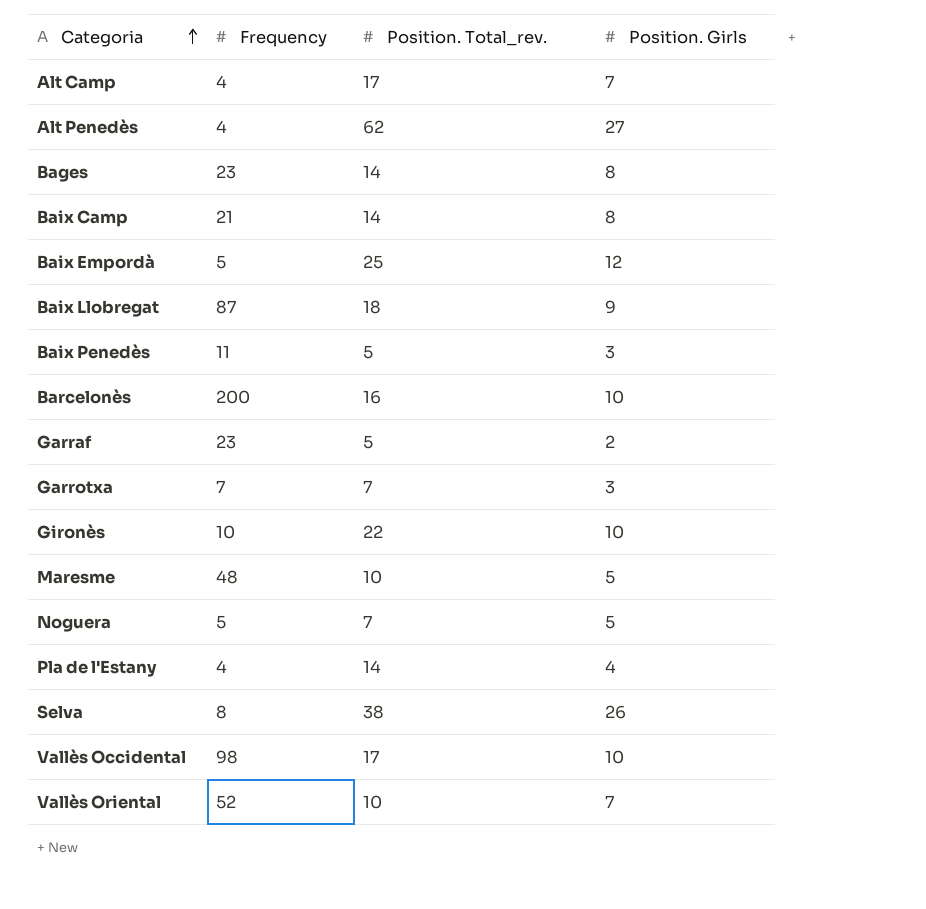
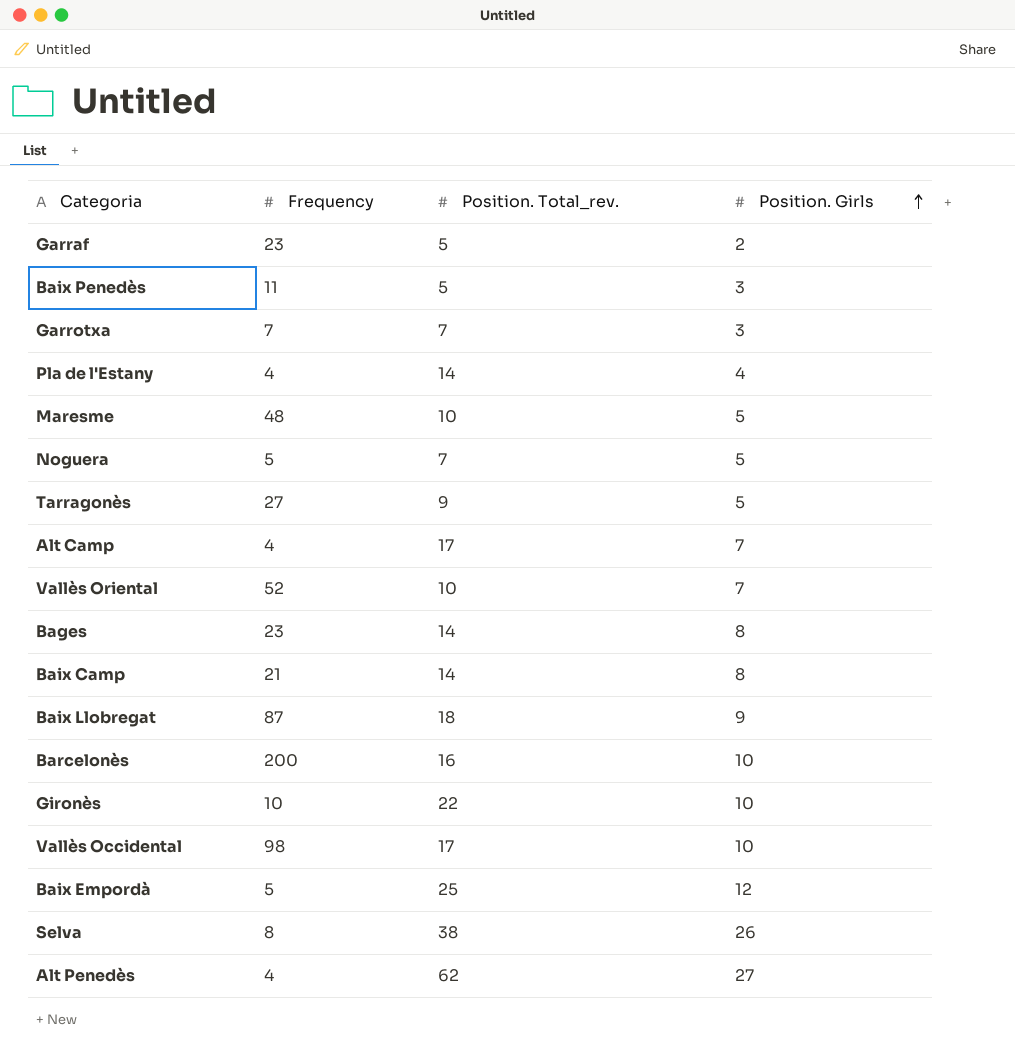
row order: Categoria ascending -> Position. Girls ascending
row Tarragonès: none -> 27 | 9 | 5

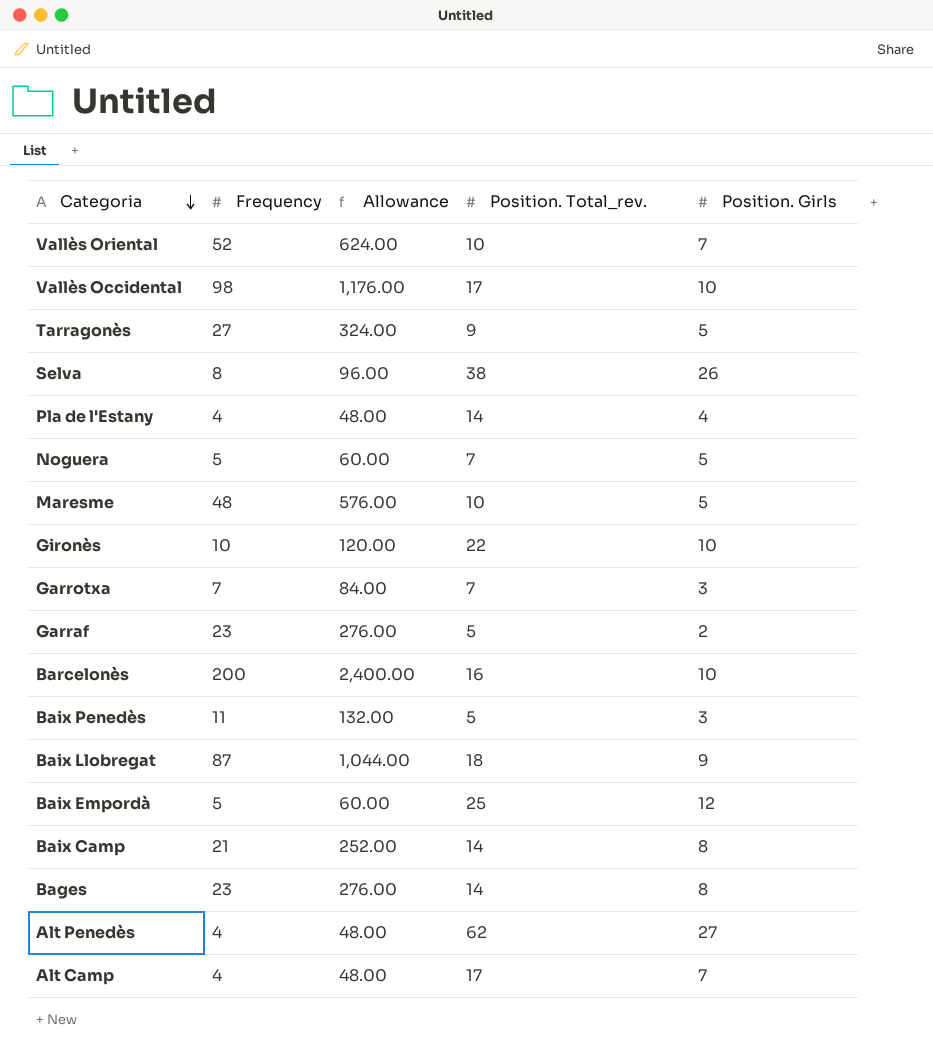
row order: Position. Girls ascending -> Categoria descending
column Allowance | formula: none -> [Frequency] * 12

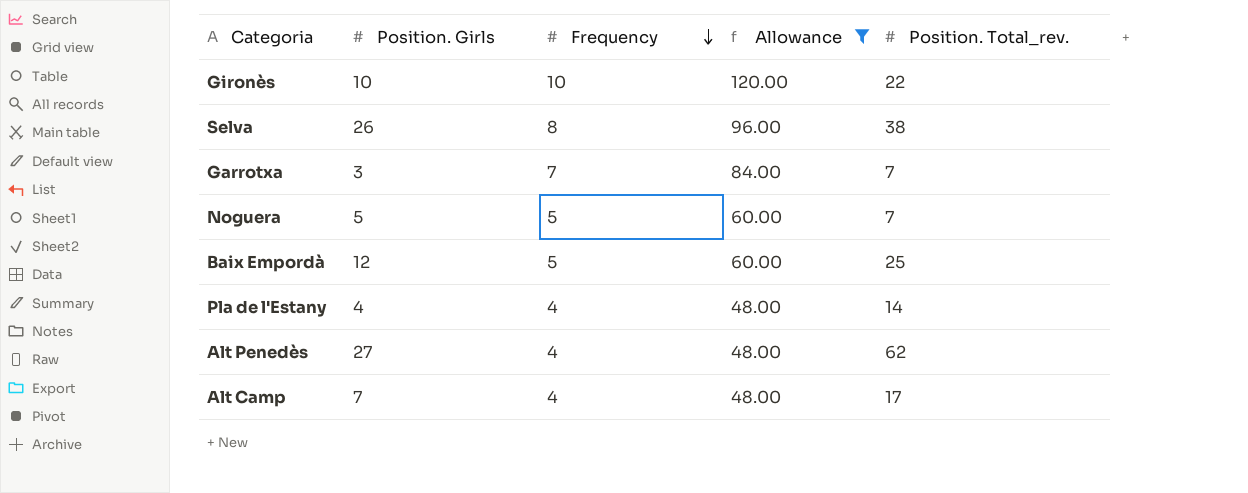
filter: none -> Allowance <= 120.00
row order: Categoria descending -> Frequency descending
column Position. Girls | position: 5 -> 2

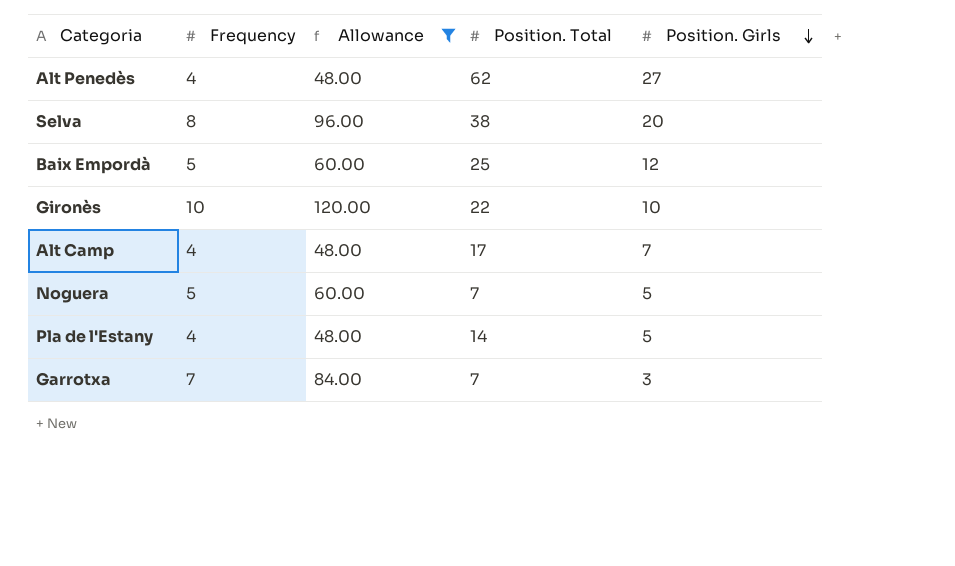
row order: Frequency descending -> Position. Girls descending
column name: Position. Total_rev. -> Position. Total
column Position. Girls | position: 2 -> 5
Selva | Position. Girls: 26 -> 20
Pla de l'Estany | Position. Girls: 4 -> 5

